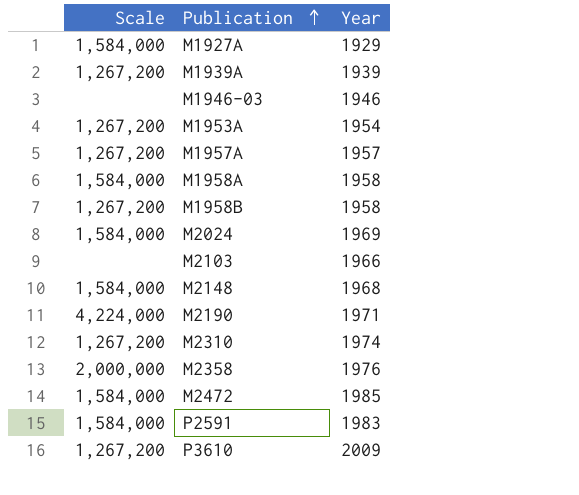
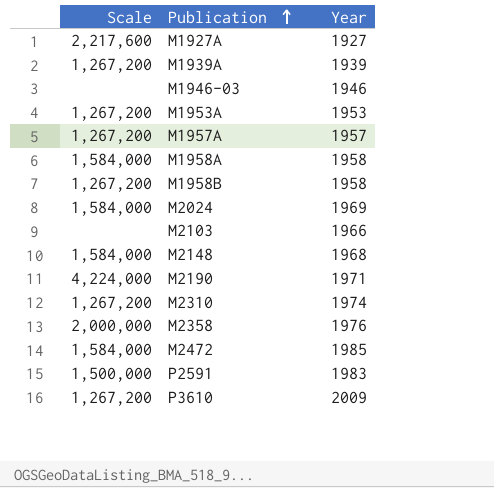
M1927A | Scale: 1,584,000 -> 2,217,600
M1927A | Year: 1929 -> 1927
M1953A | Year: 1954 -> 1953
P2591 | Scale: 1,584,000 -> 1,500,000

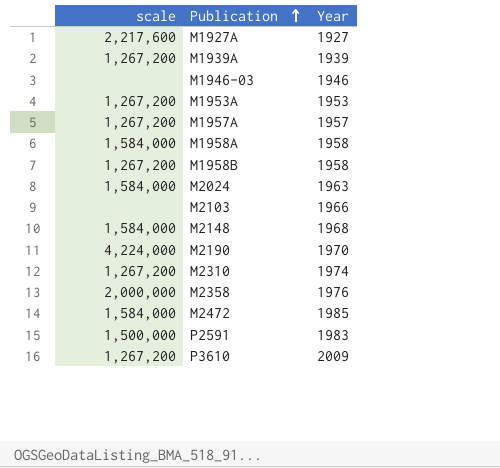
column name: Scale -> scale
M2024 | Year: 1969 -> 1963
M2190 | Year: 1971 -> 1970

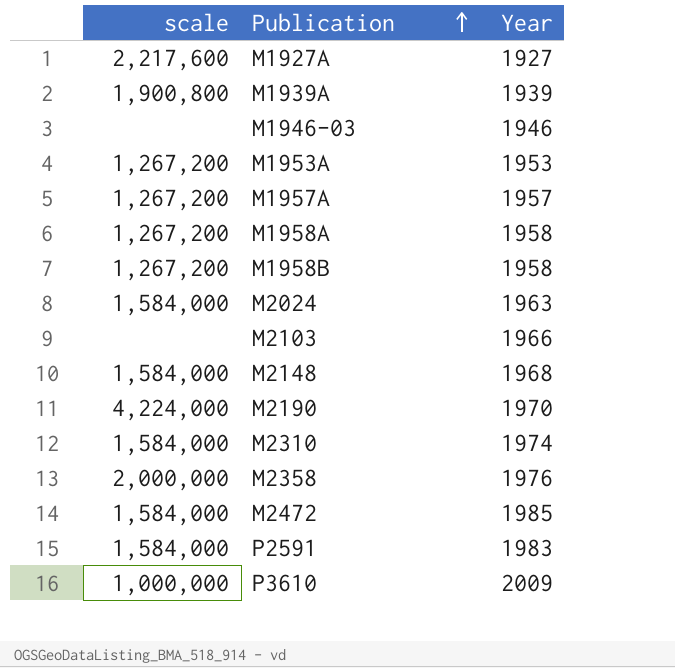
M1939A | scale: 1,267,200 -> 1,900,800
M1958A | scale: 1,584,000 -> 1,267,200
M2310 | scale: 1,267,200 -> 1,584,000
P2591 | scale: 1,500,000 -> 1,584,000
P3610 | scale: 1,267,200 -> 1,000,000

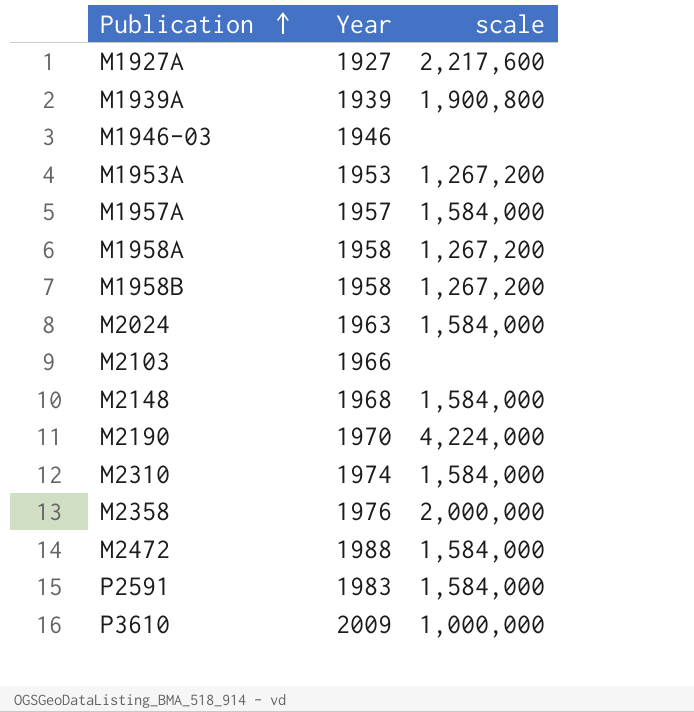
column scale | position: 1 -> 3
M1957A | scale: 1,267,200 -> 1,584,000
M2472 | Year: 1985 -> 1988

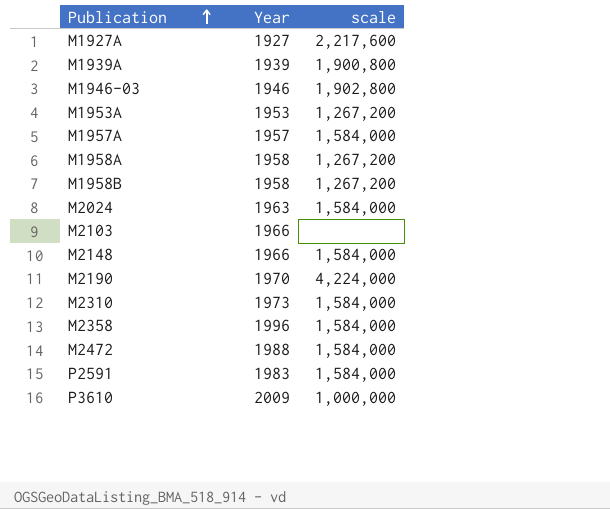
M1946-03 | scale: none -> 1,902,800
M2148 | Year: 1968 -> 1966
M2310 | Year: 1974 -> 1973
M2358 | Year: 1976 -> 1996
M2358 | scale: 2,000,000 -> 1,584,000

